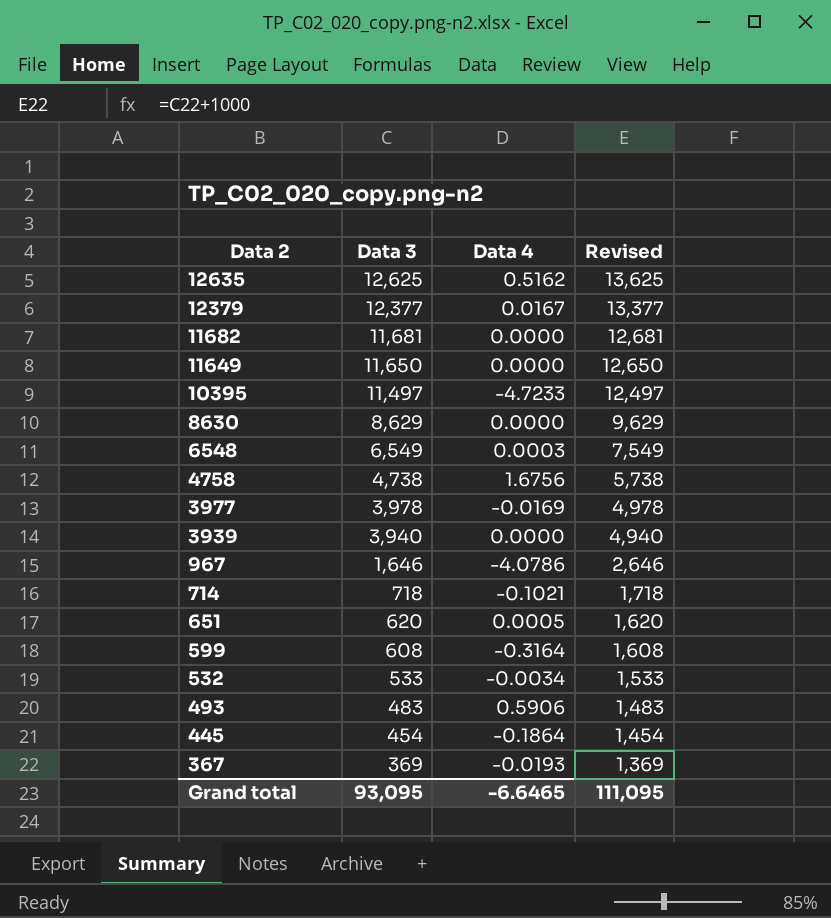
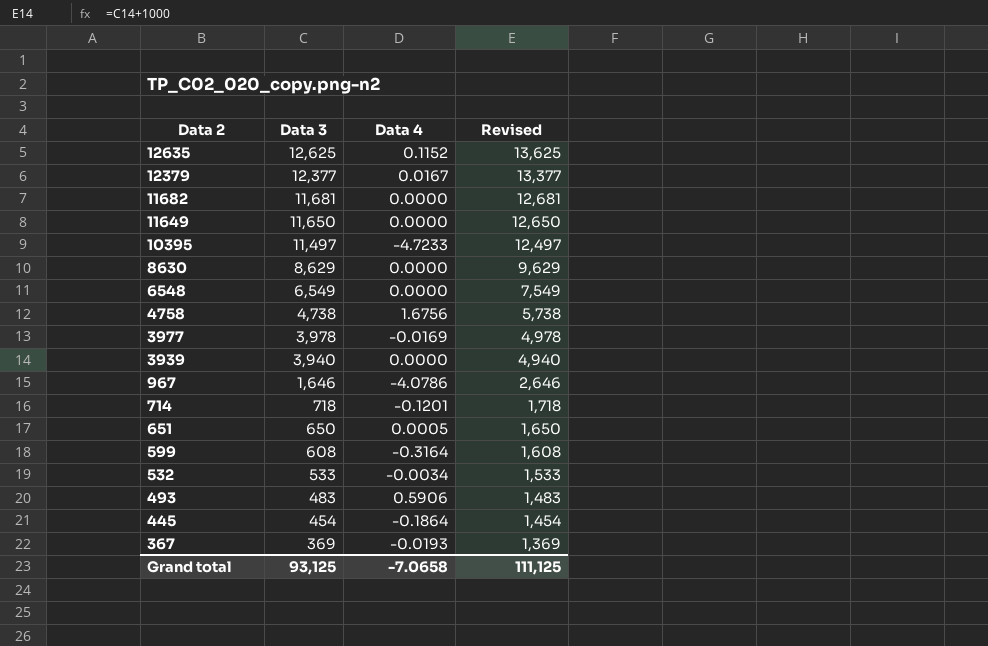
12635 | Data 4: 0.5162 -> 0.1152
6548 | Data 4: 0.0003 -> 0.0000
714 | Data 4: -0.1021 -> -0.1201
651 | Data 3: 620 -> 650
651 | Revised: 1,620 -> 1,650
Grand total | Data 3: 93,095 -> 93,125
Grand total | Data 4: -6.6465 -> -7.0658
Grand total | Revised: 111,095 -> 111,125

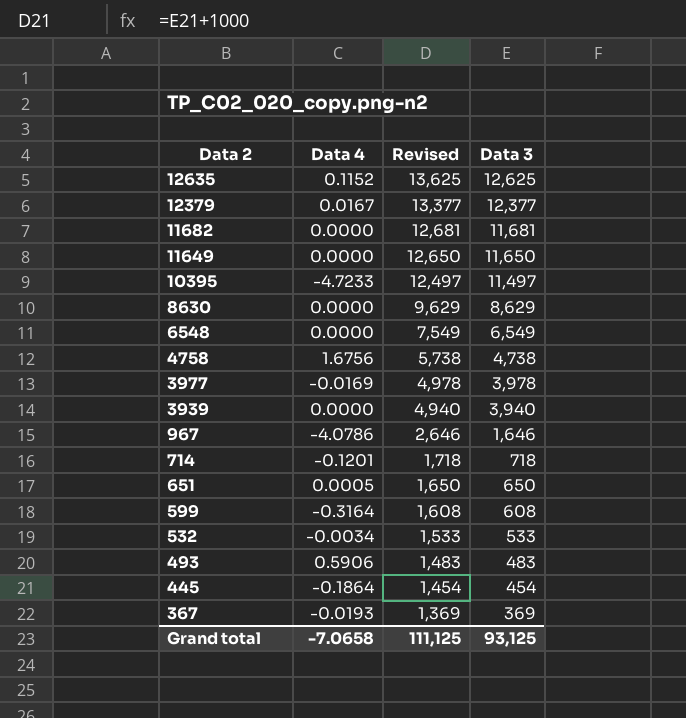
column Data 3 | position: 2 -> 4

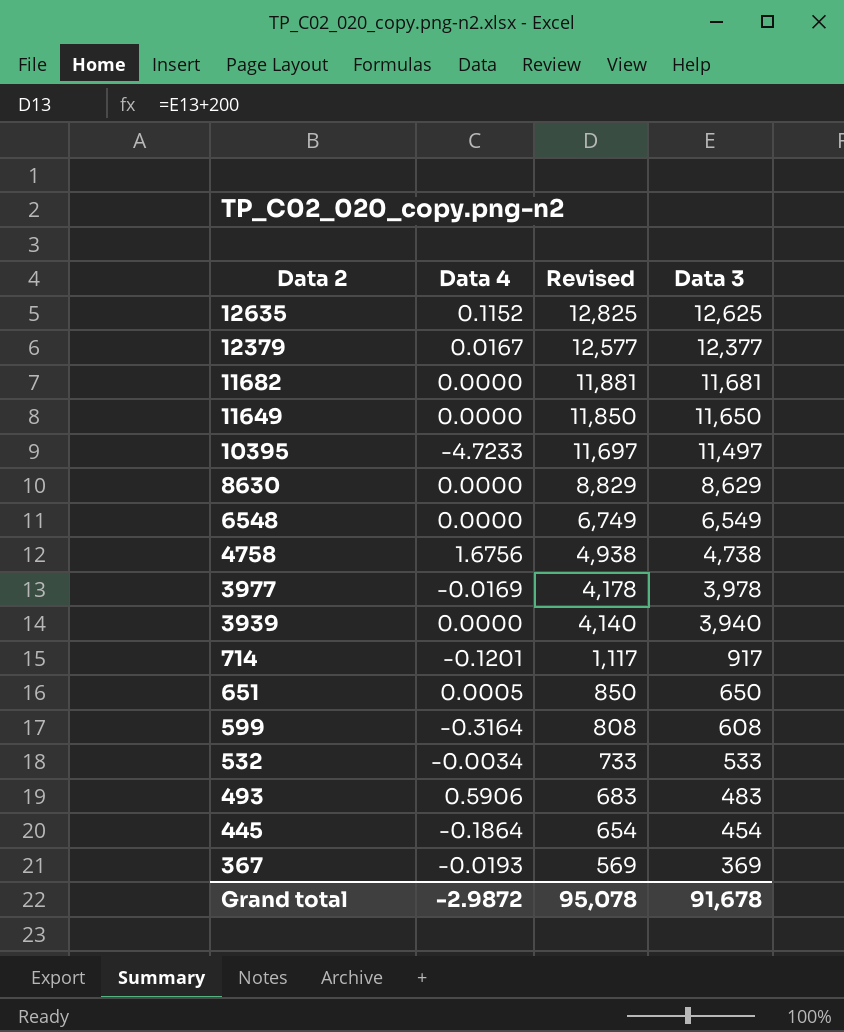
column Revised | formula: [Data 3] + 1000 -> [Data 3] + 200
row 967: -4.0786 | 2,646 | 1,646 -> none
714 | Data 3: 718 -> 917
Grand total | Data 4: -7.0658 -> -2.9872
Grand total | Revised: 111,125 -> 95,078
Grand total | Data 3: 93,125 -> 91,678

